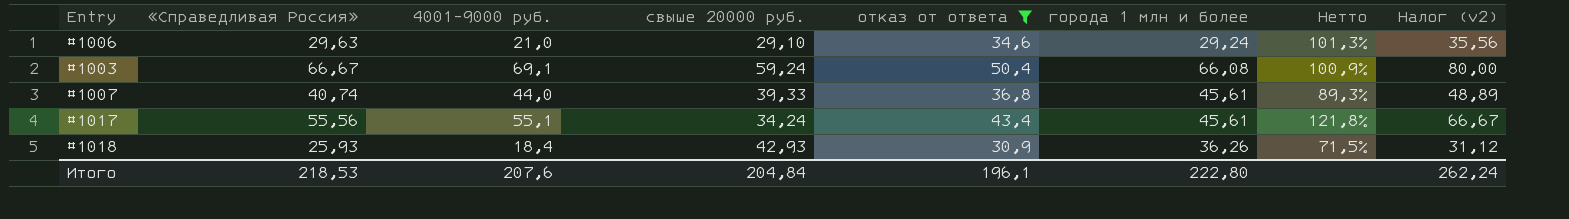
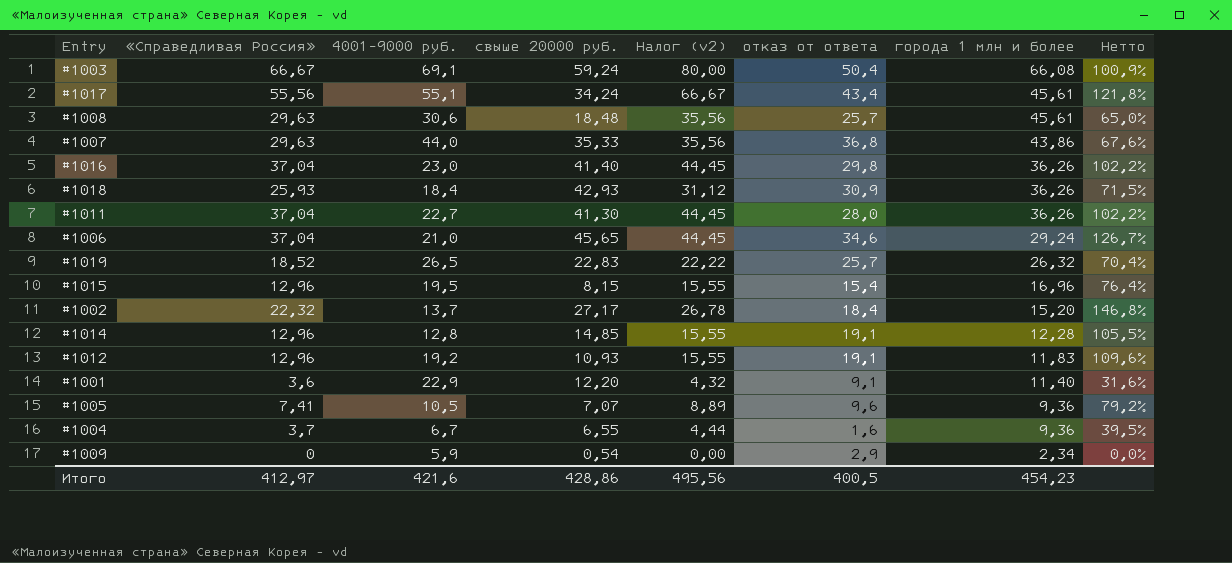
filter: отказ от ответа >= 30,9 -> none
row order: none -> города 1 млн и более descending
column Налог (v2) | position: 8 -> 5
#1007 | «Справедливая Россия»: 40,74 -> 29,63
#1007 | свыше 20000 руб.: 39,33 -> 35,33
#1007 | Налог (v2): 48,89 -> 35,56
#1007 | города 1 млн и более: 45,61 -> 43,86
#1007 | Нетто: 89,3% -> 67,6%
#1006 | «Справедливая Россия»: 29,63 -> 37,04
#1006 | свыше 20000 руб.: 29,10 -> 45,65
#1006 | Налог (v2): 35,56 -> 44,45
#1006 | Нетто: 101,3% -> 126,7%
Итого | «Справедливая Россия»: 218,53 -> 412,97
Итого | 4001–9000 руб.: 207,6 -> 421,6
Итого | свыше 20000 руб.: 204,84 -> 428,86
Итого | Налог (v2): 262,24 -> 495,56
Итого | отказ от ответа: 196,1 -> 400,5
Итого | города 1 млн и более: 222,80 -> 454,23

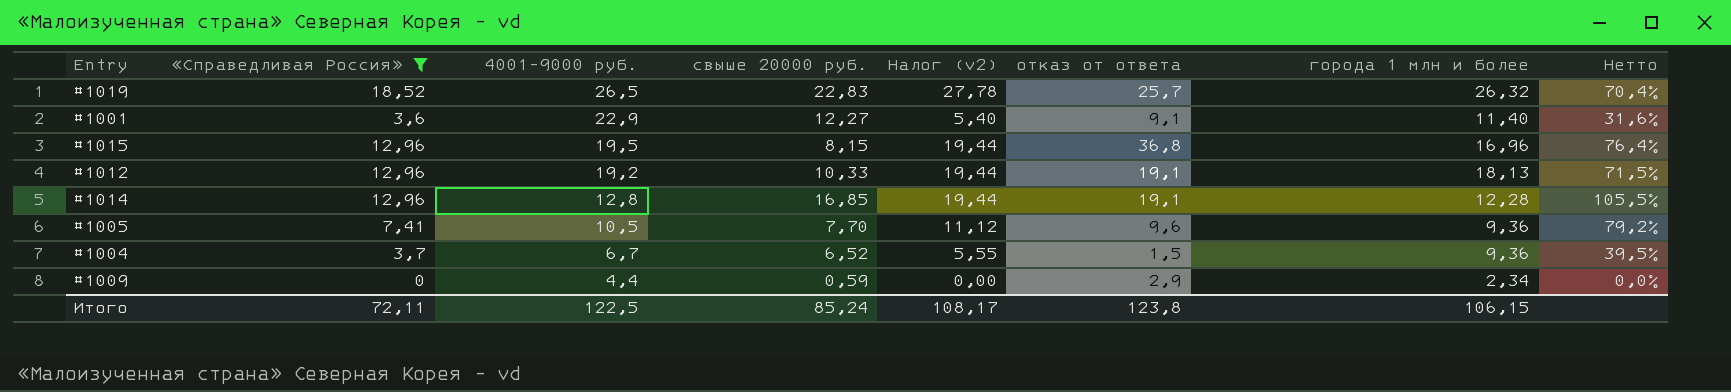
filter: none -> «Справедливая Россия» <= 18,52
row order: города 1 млн и более descending -> 4001–9000 руб. descending
column Налог (v2) | formula: [«Справедливая Россия»] * 1,2 -> [«Справедливая Россия»] * 1,5
#1001 | свыше 20000 руб.: 12,20 -> 12,27
#1015 | отказ от ответа: 15,4 -> 36,8
#1012 | свыше 20000 руб.: 10,93 -> 10,33
#1012 | города 1 млн и более: 11,83 -> 18,13
#1012 | Нетто: 109,6% -> 71,5%
#1014 | свыше 20000 руб.: 14,85 -> 16,85
#1005 | свыше 20000 руб.: 7,07 -> 7,70
#1004 | свыше 20000 руб.: 6,55 -> 6,52
#1004 | отказ от ответа: 1,6 -> 1,5
#1009 | 4001–9000 руб.: 5,9 -> 4,4
#1009 | свыше 20000 руб.: 0,54 -> 0,59
Итого | «Справедливая Россия»: 412,97 -> 72,11
Итого | 4001–9000 руб.: 421,6 -> 122,5
Итого | свыше 20000 руб.: 428,86 -> 85,24
Итого | Налог (v2): 495,56 -> 108,17
Итого | отказ от ответа: 400,5 -> 123,8
Итого | города 1 млн и более: 454,23 -> 106,15

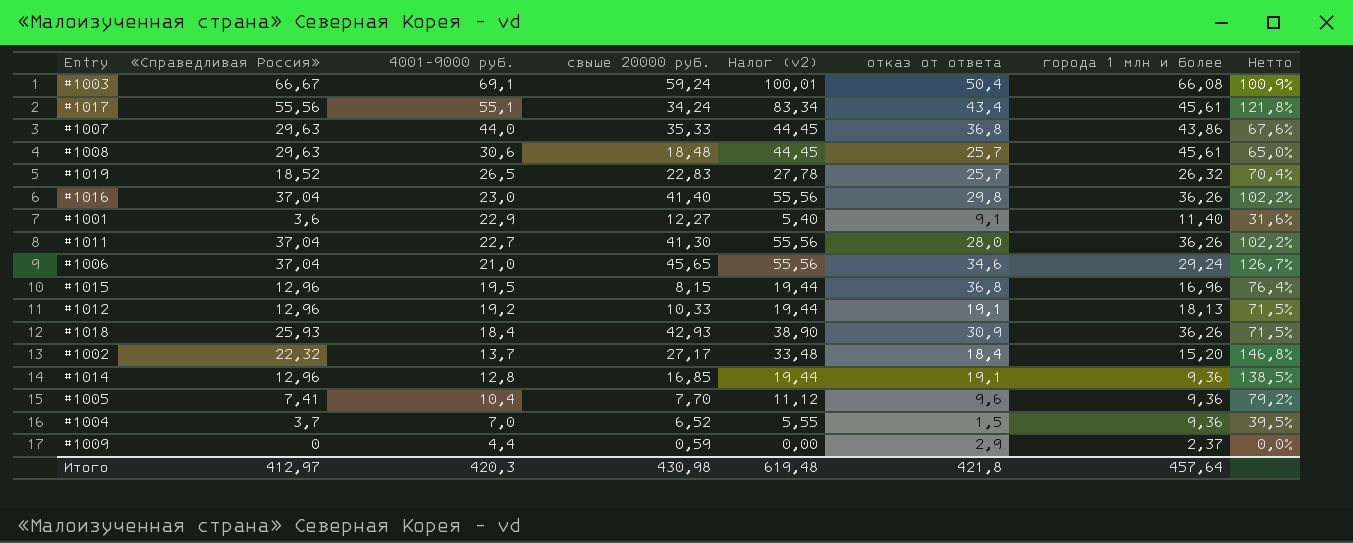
filter: «Справедливая Россия» <= 18,52 -> none
#1014 | города 1 млн и более: 12,28 -> 9,36
#1014 | Нетто: 105,5% -> 138,5%
#1005 | 4001–9000 руб.: 10,5 -> 10,4
#1004 | 4001–9000 руб.: 6,7 -> 7,0
#1009 | города 1 млн и более: 2,34 -> 2,37
Итого | «Справедливая Россия»: 72,11 -> 412,97
Итого | 4001–9000 руб.: 122,5 -> 420,3
Итого | свыше 20000 руб.: 85,24 -> 430,98
Итого | Налог (v2): 108,17 -> 619,48
Итого | отказ от ответа: 123,8 -> 421,8
Итого | города 1 млн и более: 106,15 -> 457,64

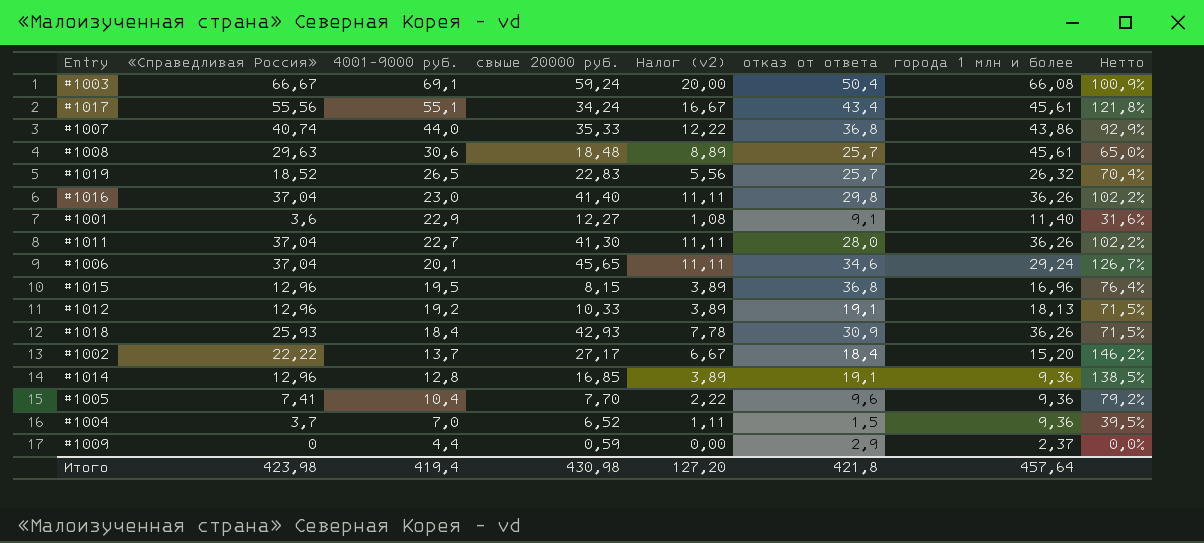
column Налог (v2) | formula: [«Справедливая Россия»] * 1,5 -> [«Справедливая Россия»] * 0,3
#1007 | «Справедливая Россия»: 29,63 -> 40,74
#1007 | Нетто: 67,6% -> 92,9%
#1006 | 4001–9000 руб.: 21,0 -> 20,1
#1002 | «Справедливая Россия»: 22,32 -> 22,22
#1002 | Нетто: 146,8% -> 146,2%
Итого | «Справедливая Россия»: 412,97 -> 423,98
Итого | 4001–9000 руб.: 420,3 -> 419,4
Итого | Налог (v2): 619,48 -> 127,20

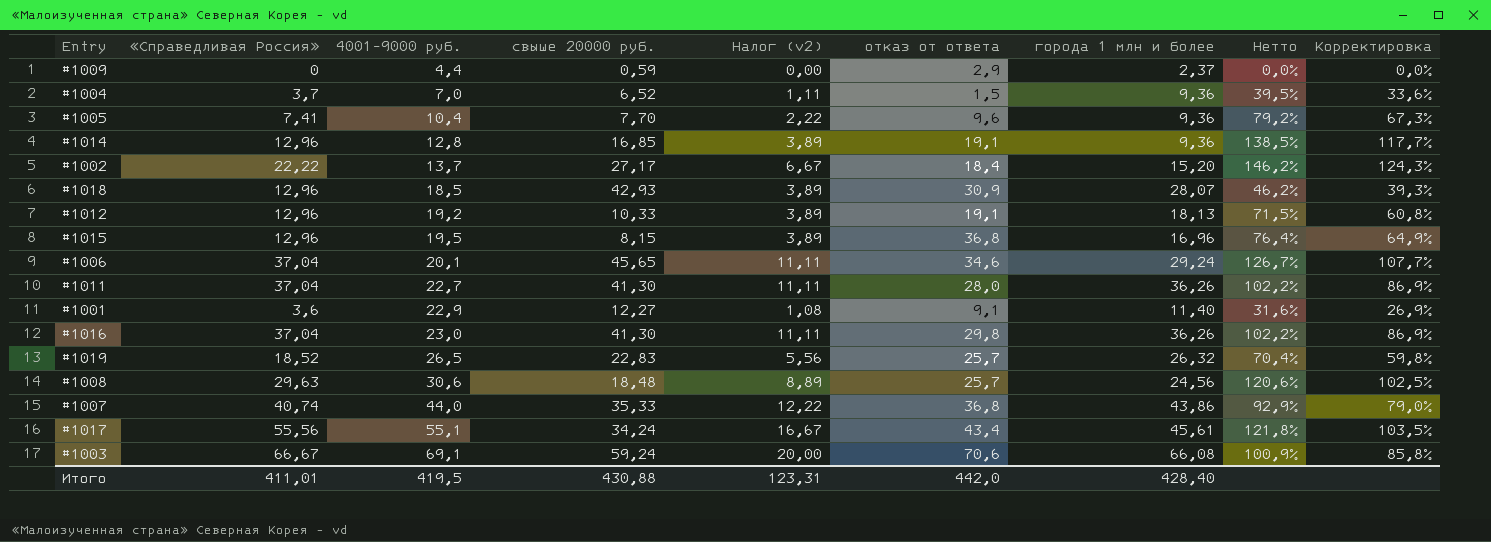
row order: 4001–9000 руб. descending -> 4001–9000 руб. ascending
column Корректировка | formula: none -> [Нетто] * 0,85
#1018 | «Справедливая Россия»: 25,93 -> 12,96
#1018 | 4001–9000 руб.: 18,4 -> 18,5
#1018 | Налог (v2): 7,78 -> 3,89
#1018 | города 1 млн и более: 36,26 -> 28,07
#1018 | Нетто: 71,5% -> 46,2%
#1016 | свыше 20000 руб.: 41,40 -> 41,30
#1008 | города 1 млн и более: 45,61 -> 24,56
#1008 | Нетто: 65,0% -> 120,6%
#1003 | отказ от ответа: 50,4 -> 70,6
Итого | «Справедливая Россия»: 423,98 -> 411,01
Итого | 4001–9000 руб.: 419,4 -> 419,5
Итого | свыше 20000 руб.: 430,98 -> 430,88
Итого | Налог (v2): 127,20 -> 123,31
Итого | отказ от ответа: 421,8 -> 442,0
Итого | города 1 млн и более: 457,64 -> 428,40

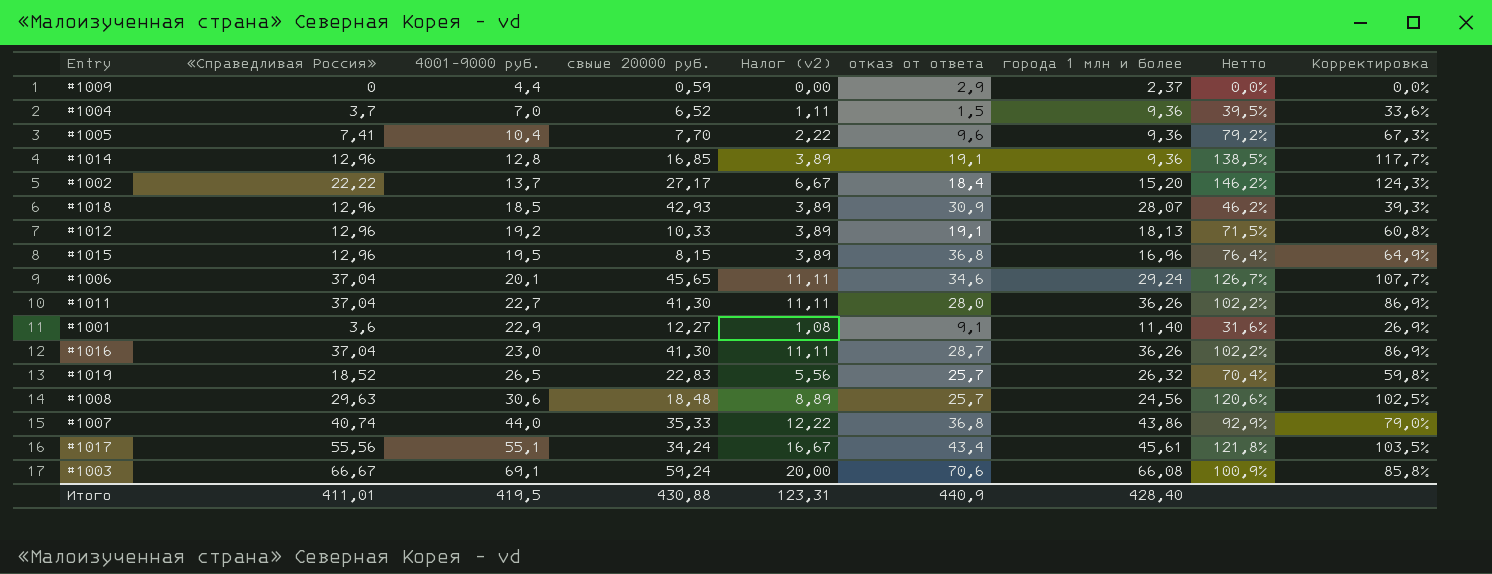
#1016 | отказ от ответа: 29,8 -> 28,7
Итого | отказ от ответа: 442,0 -> 440,9

